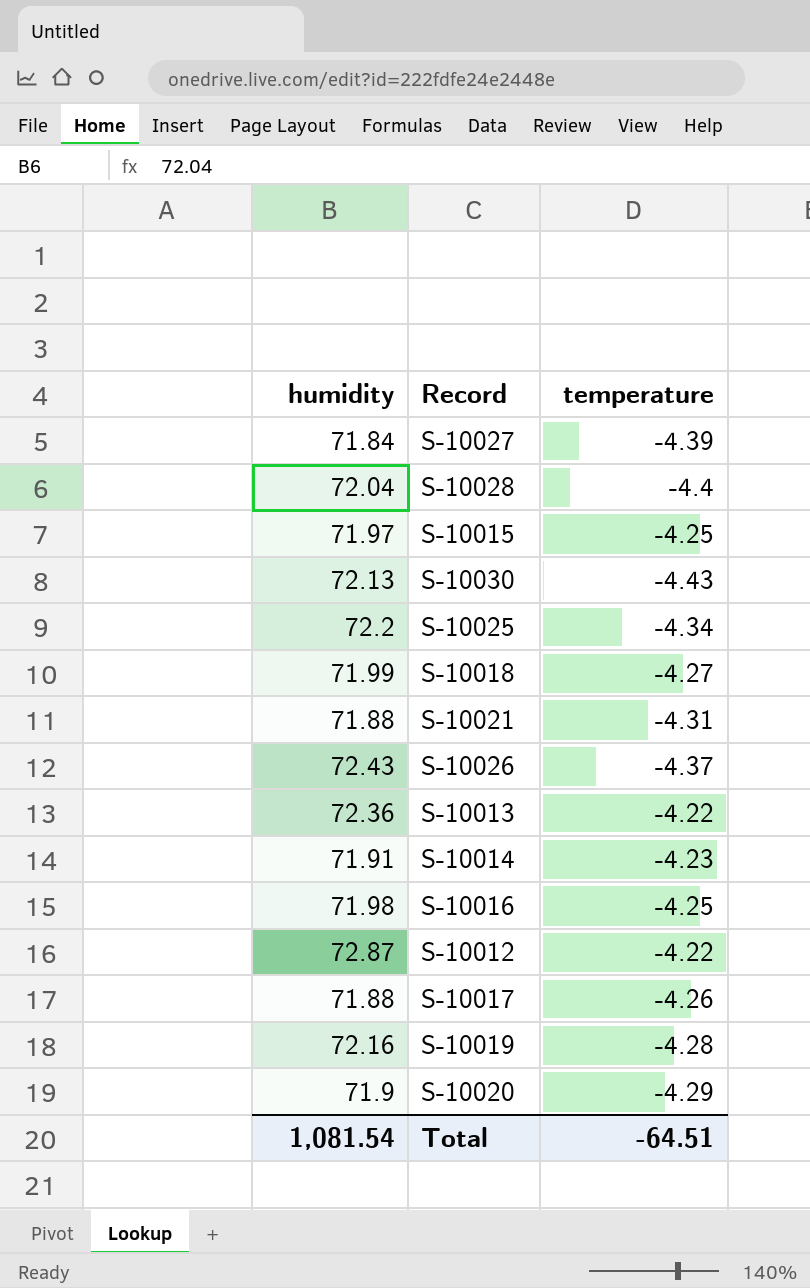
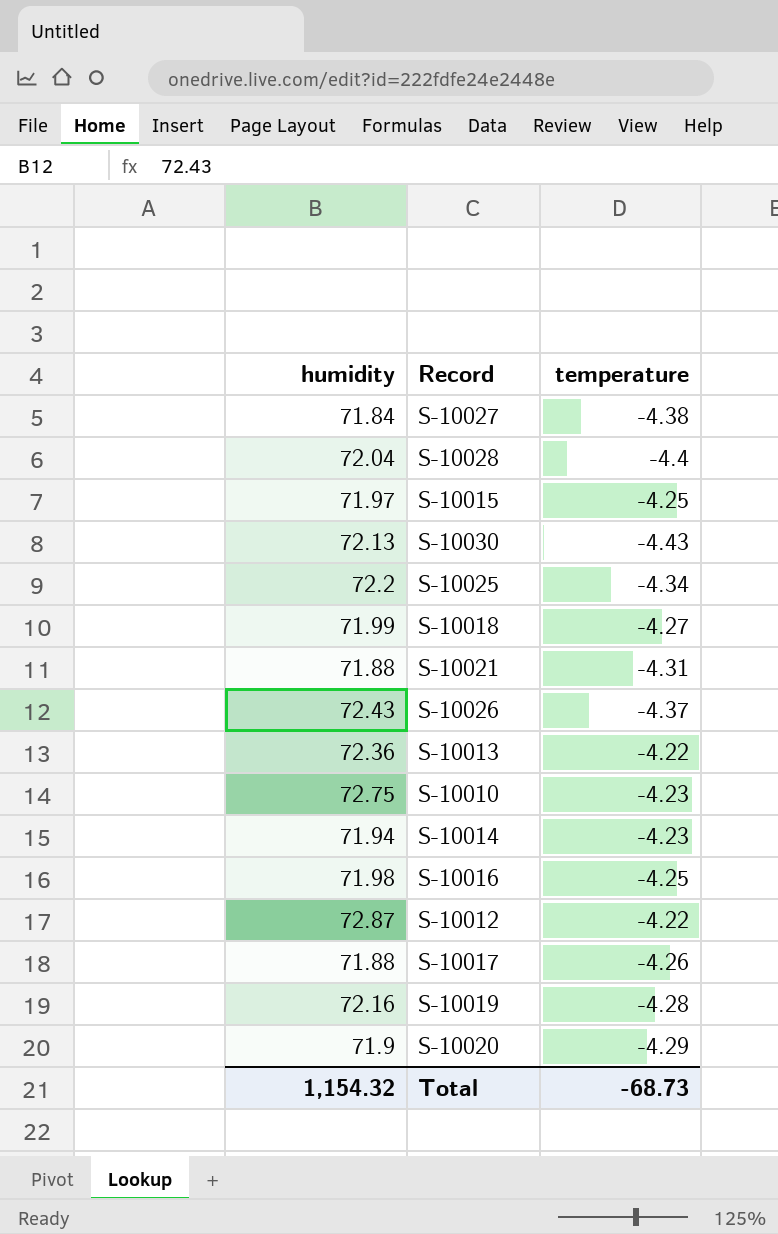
S-10027 | temperature: -4.39 -> -4.38
row S-10010: none -> 72.75 | -4.23
S-10014 | humidity: 71.91 -> 71.94
Total | humidity: 1,081.54 -> 1,154.32
Total | temperature: -64.51 -> -68.73

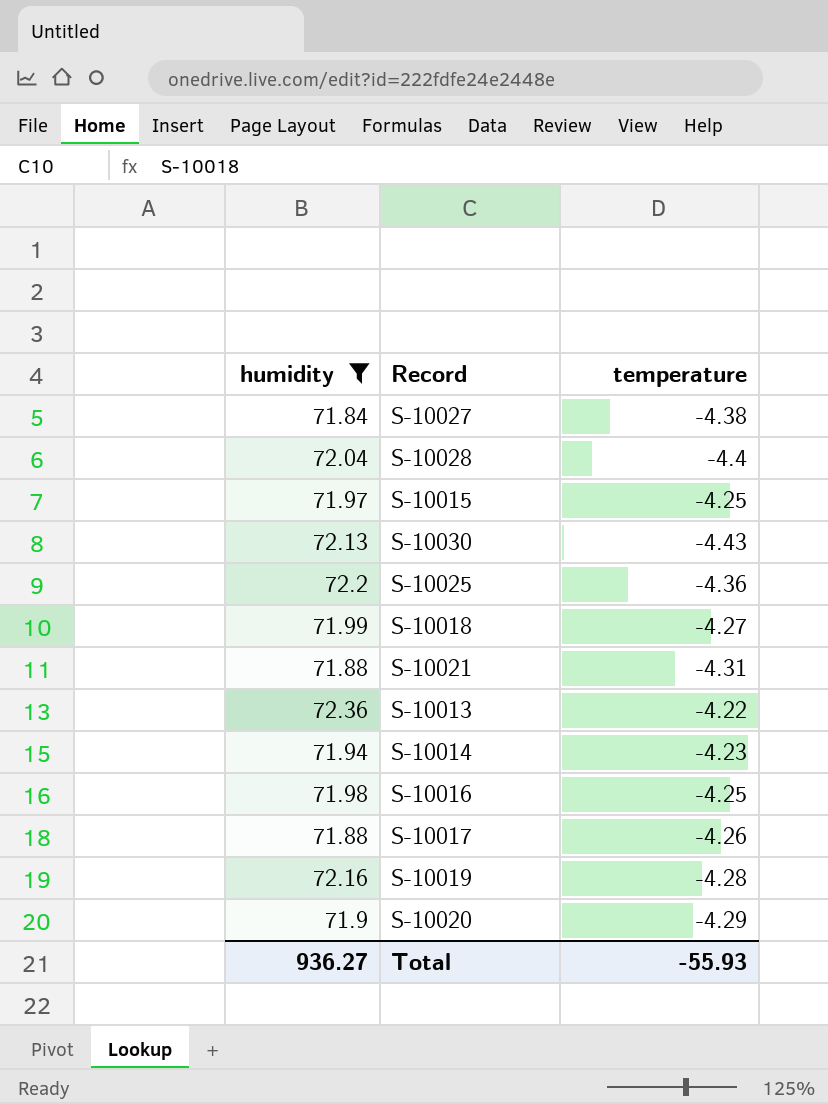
filter: none -> humidity <= 72.36
S-10025 | temperature: -4.34 -> -4.36
Total | humidity: 1,154.32 -> 936.27
Total | temperature: -68.73 -> -55.93

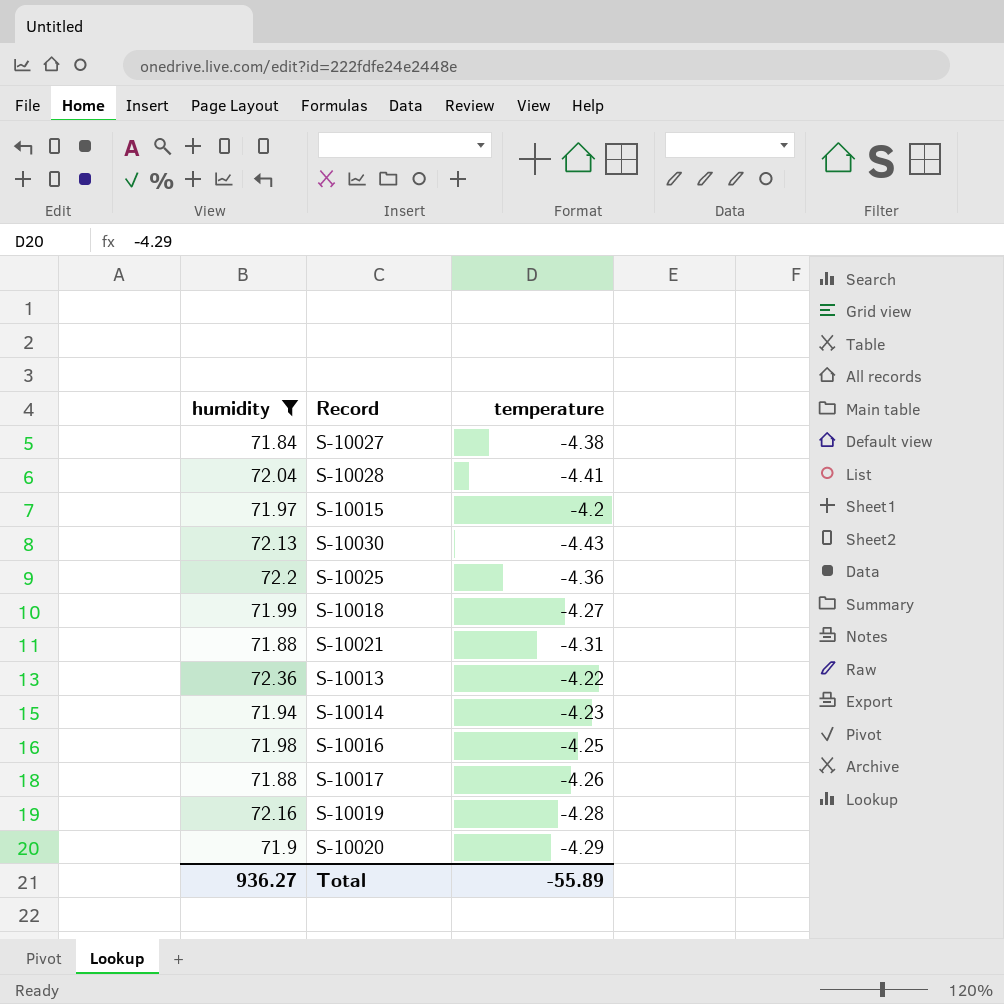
S-10028 | temperature: -4.4 -> -4.41
S-10015 | temperature: -4.25 -> -4.2
Total | temperature: -55.93 -> -55.89

